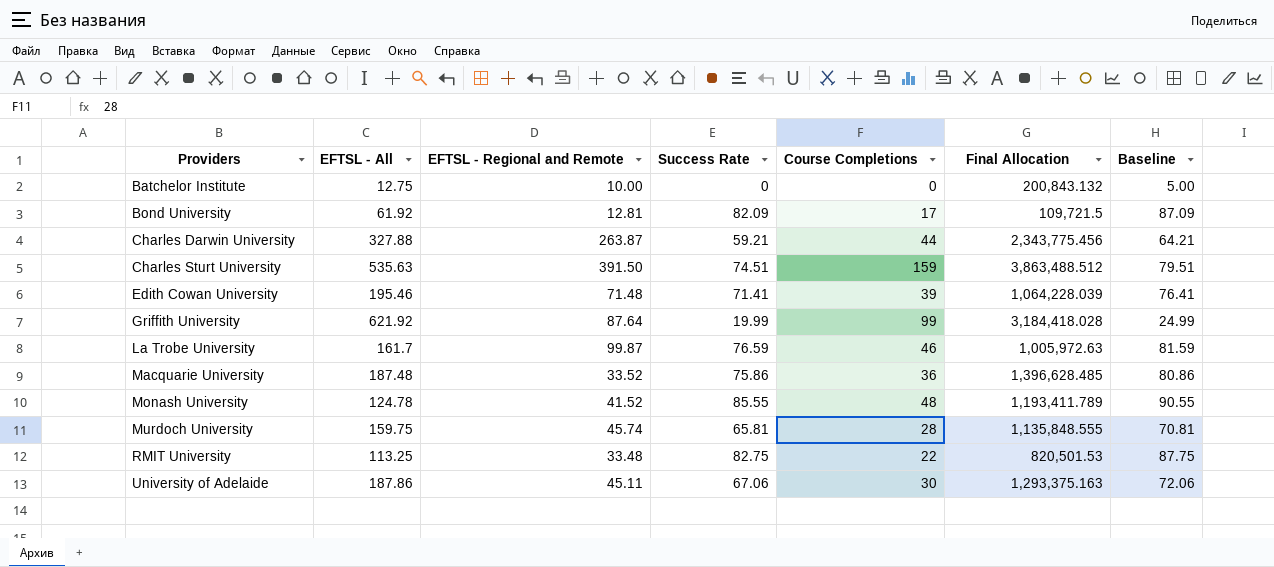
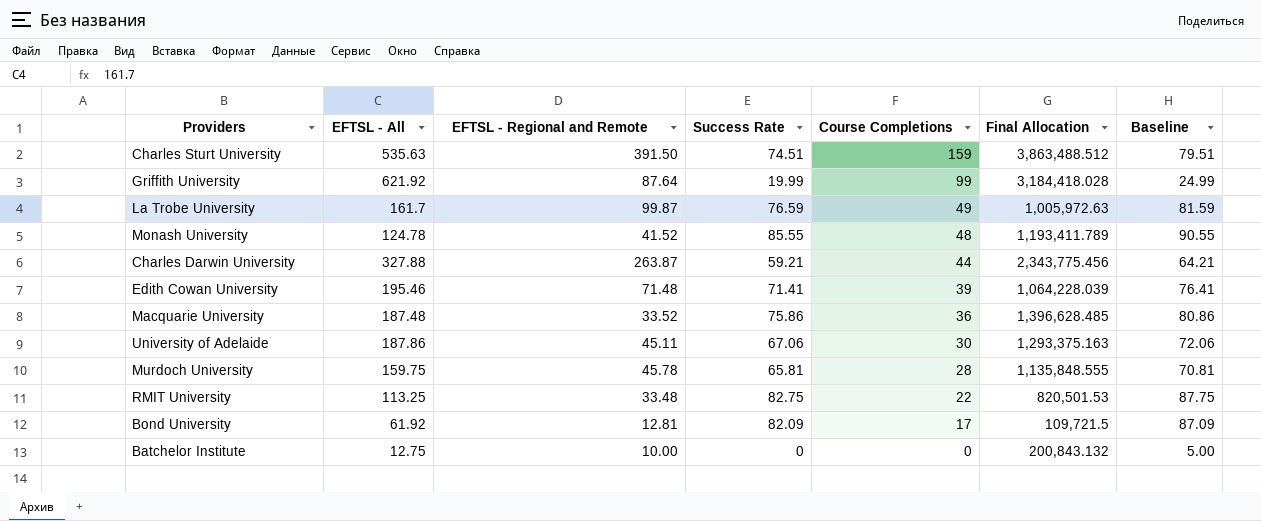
row order: Providers ascending -> Course Completions descending
La Trobe University | Course Completions: 46 -> 49
Murdoch University | EFTSL - Regional and Remote: 45.74 -> 45.78

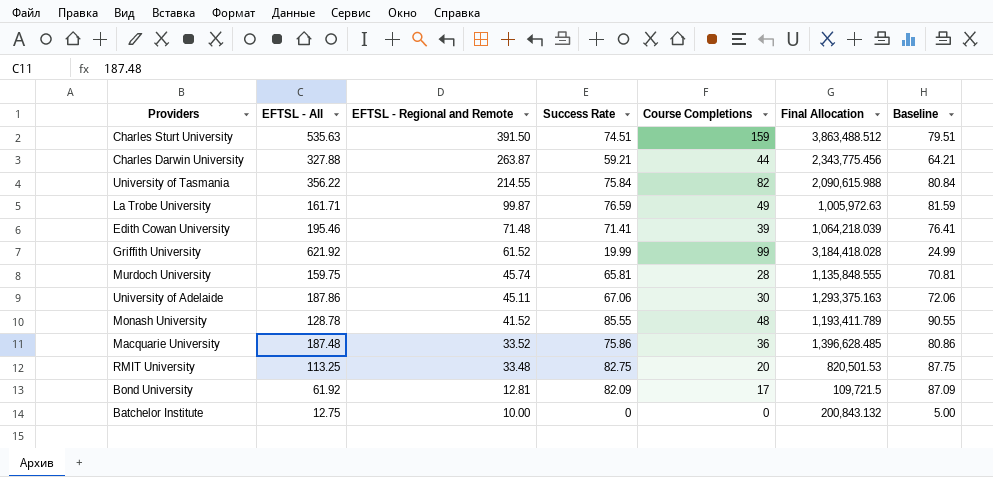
row order: Course Completions descending -> EFTSL - Regional and Remote descending
row University of Tasmania: none -> 356.22 | 214.55 | 75.84 | 82 | 2,090,615.988 | 80.84
La Trobe University | EFTSL - All: 161.7 -> 161.71
Edith Cowan University | Final Allocation: 1,064,228.039 -> 1,064,218.039
Griffith University | EFTSL - Regional and Remote: 87.64 -> 61.52
Murdoch University | EFTSL - Regional and Remote: 45.78 -> 45.74
Monash University | EFTSL - All: 124.78 -> 128.78
RMIT University | Course Completions: 22 -> 20

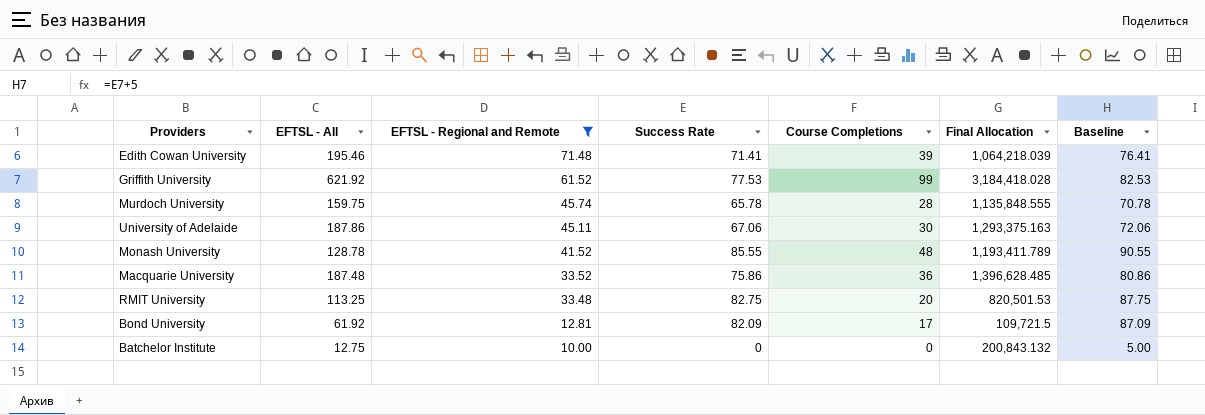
filter: none -> EFTSL - Regional and Remote <= 71.48
Griffith University | Success Rate: 19.99 -> 77.53
Griffith University | Baseline: 24.99 -> 82.53
Murdoch University | Success Rate: 65.81 -> 65.78
Murdoch University | Baseline: 70.81 -> 70.78

